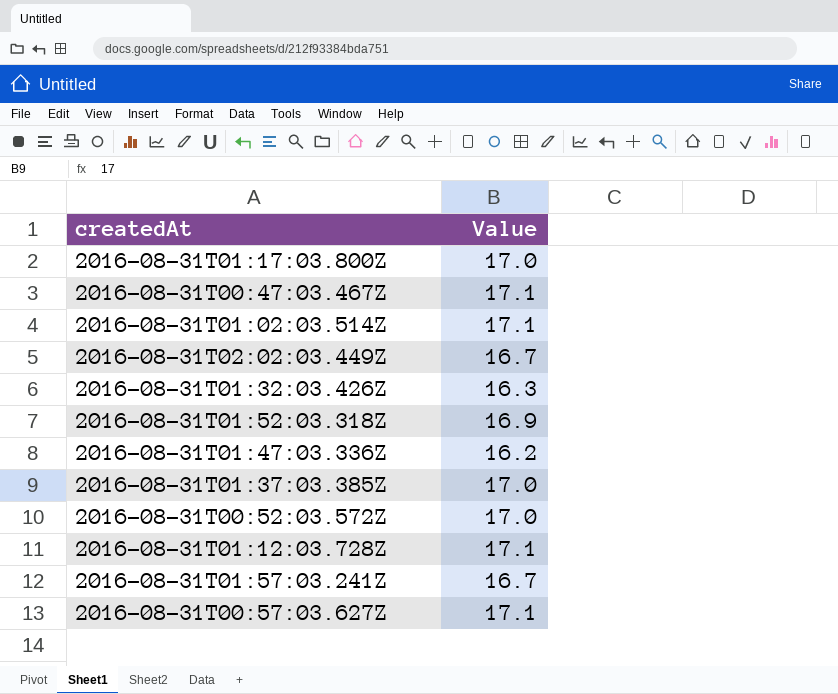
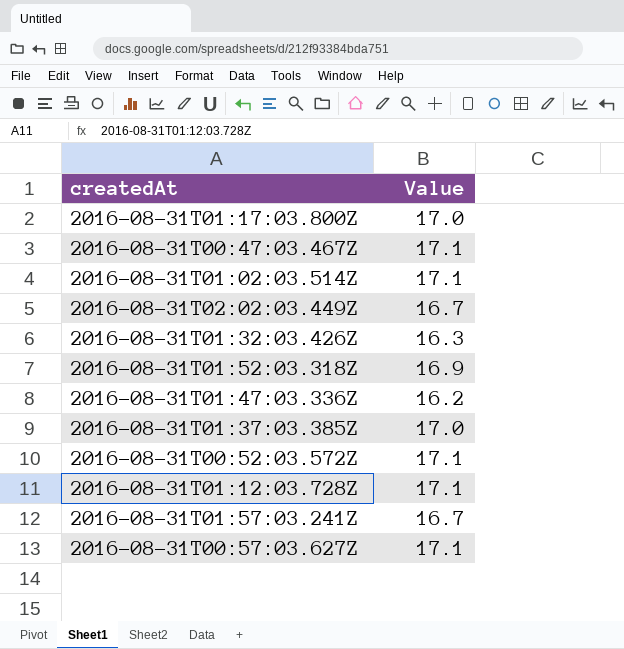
2016-08-31T00:52:03.572Z | Value: 17.0 -> 17.1

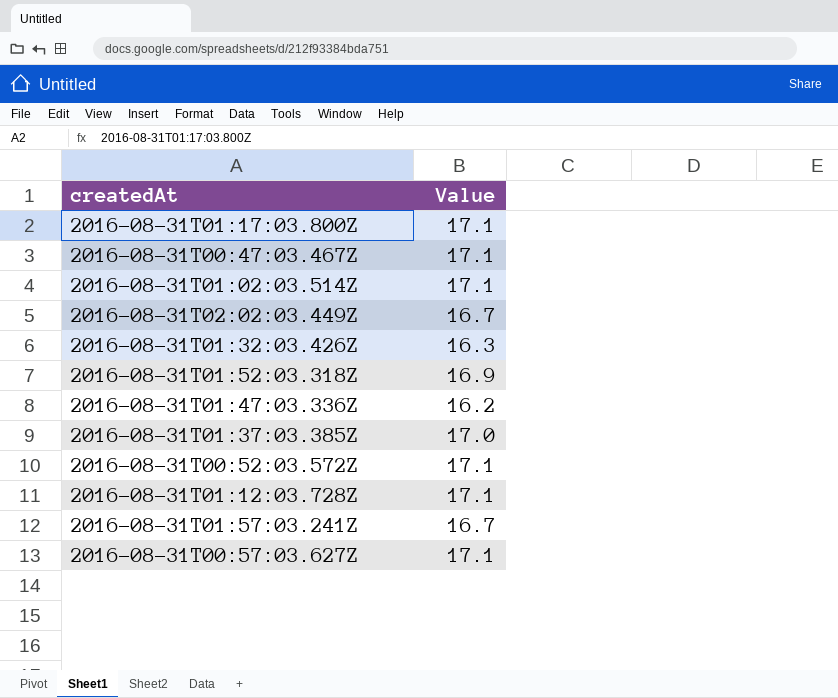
2016-08-31T01:17:03.800Z | Value: 17.0 -> 17.1

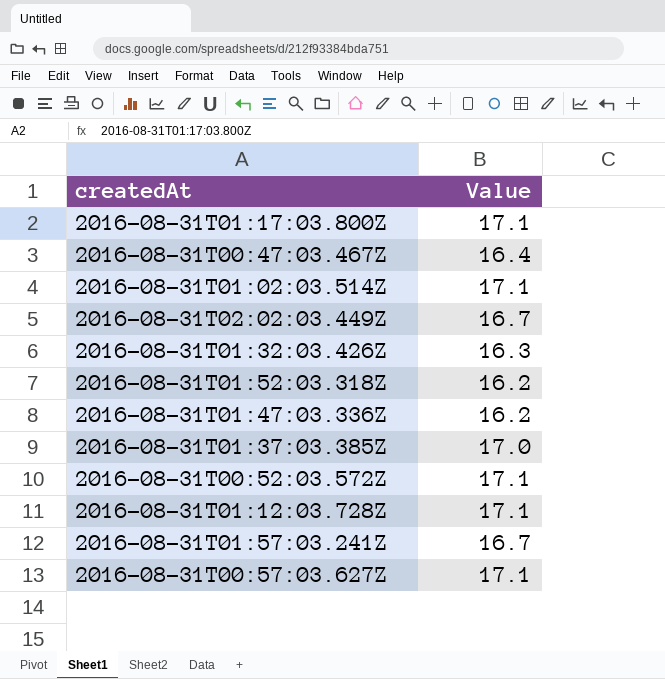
2016-08-31T00:47:03.467Z | Value: 17.1 -> 16.4
2016-08-31T01:52:03.318Z | Value: 16.9 -> 16.2

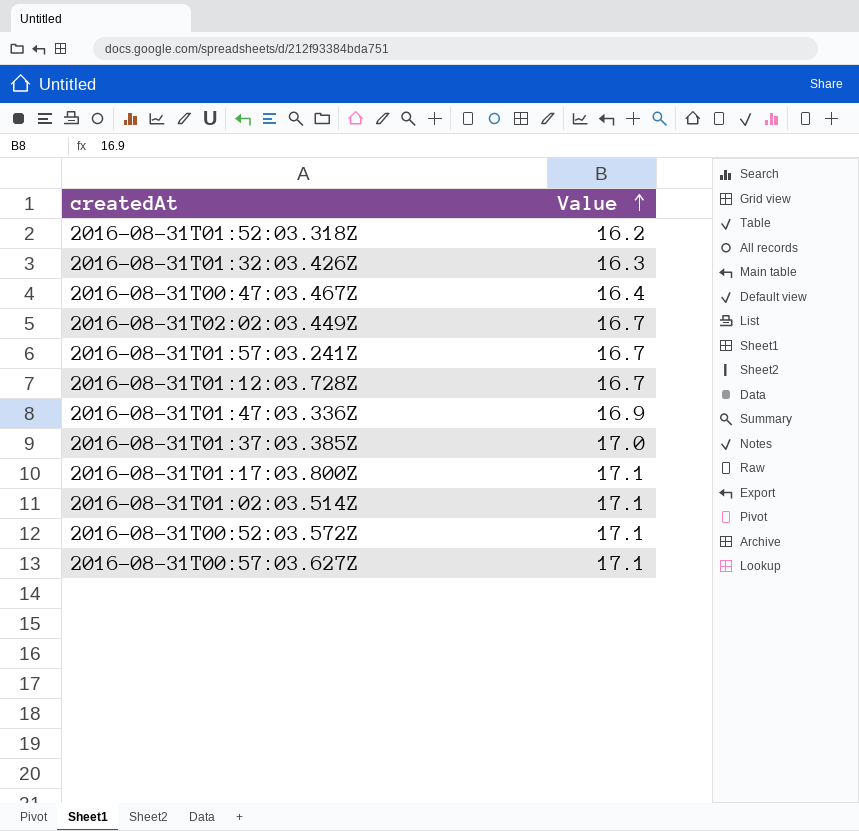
row order: none -> Value ascending
2016-08-31T01:12:03.728Z | Value: 17.1 -> 16.7
2016-08-31T01:47:03.336Z | Value: 16.2 -> 16.9

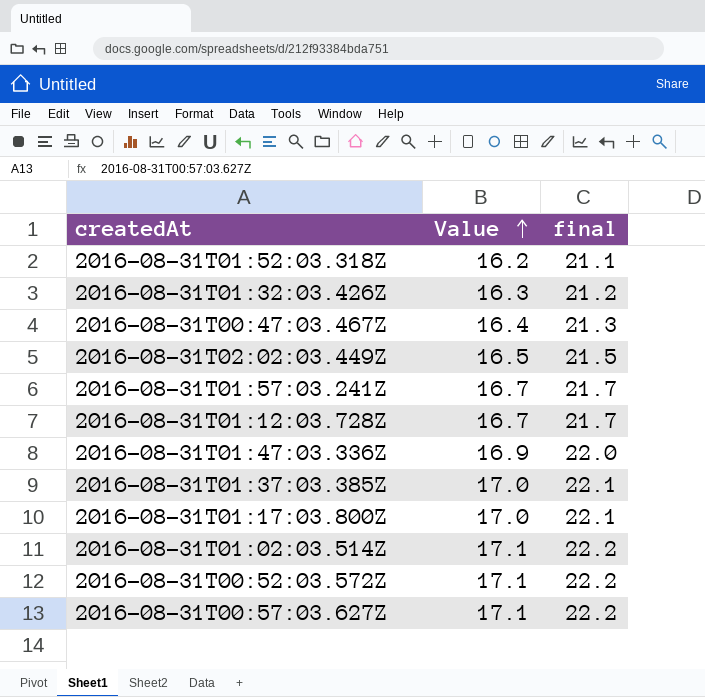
column final | formula: none -> [Value] * 1.3
2016-08-31T02:02:03.449Z | Value: 16.7 -> 16.5
2016-08-31T01:17:03.800Z | Value: 17.1 -> 17.0

